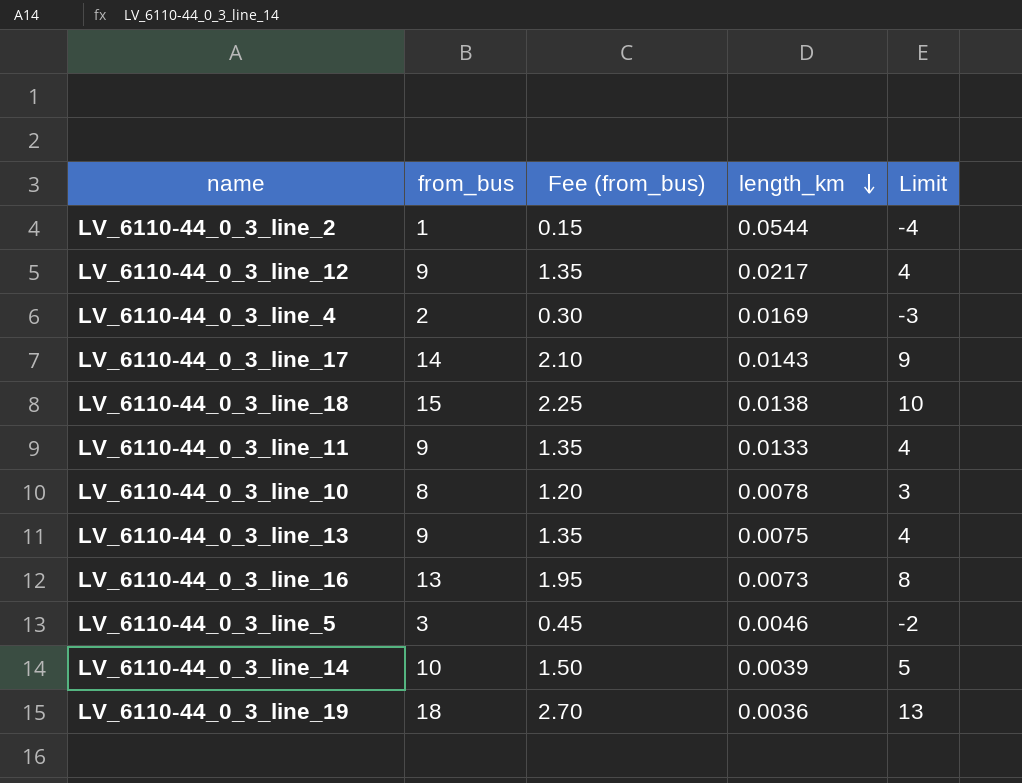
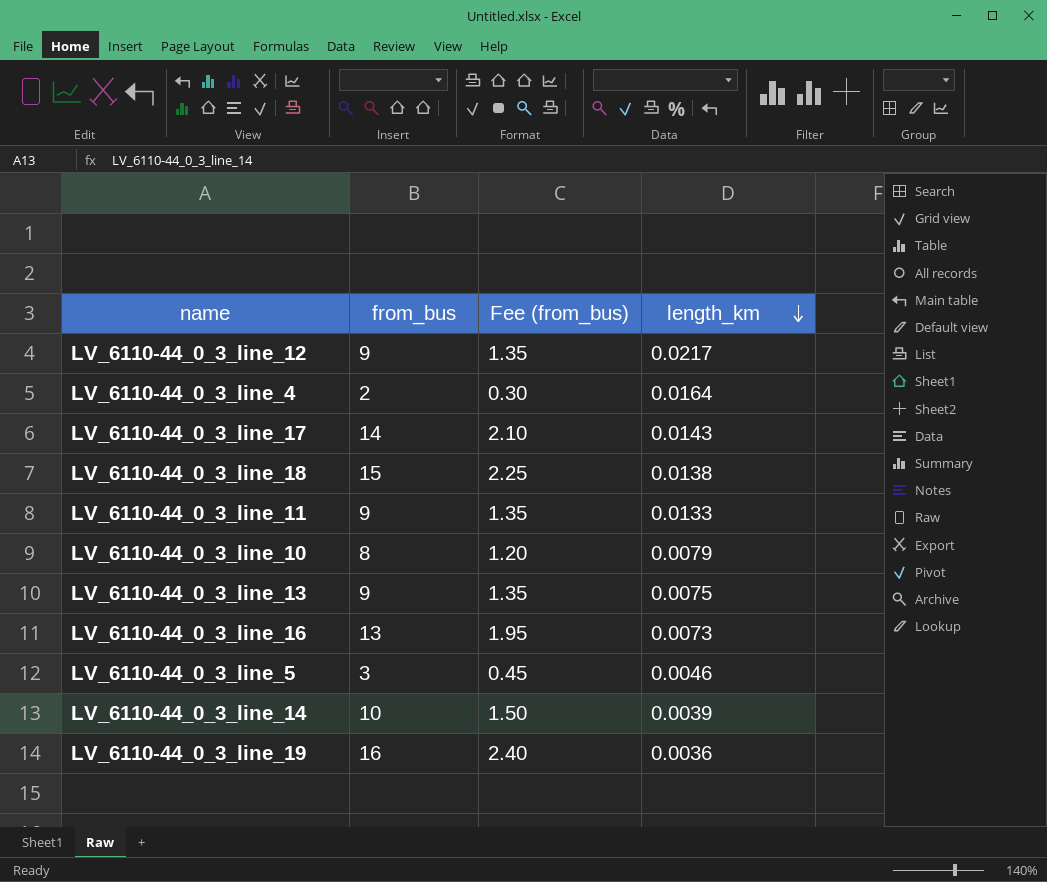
column Limit | formula: [from_bus] - 5 -> none
row LV_6110-44_0_3_line_2: 1 | 0.15 | 0.0544 | -4 -> none
LV_6110-44_0_3_line_4 | length_km: 0.0169 -> 0.0164
LV_6110-44_0_3_line_10 | length_km: 0.0078 -> 0.0079
LV_6110-44_0_3_line_19 | from_bus: 18 -> 16
LV_6110-44_0_3_line_19 | Fee (from_bus): 2.70 -> 2.40

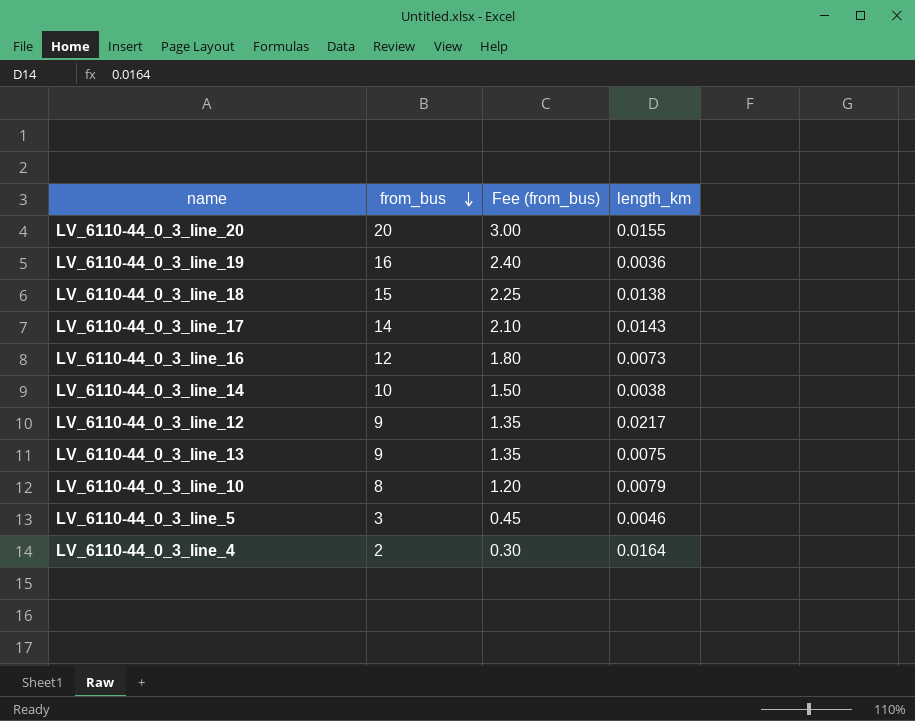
row order: length_km descending -> from_bus descending
row LV_6110-44_0_3_line_11: 9 | 1.35 | 0.0133 -> none
row LV_6110-44_0_3_line_20: none -> 20 | 3.00 | 0.0155
LV_6110-44_0_3_line_16 | from_bus: 13 -> 12
LV_6110-44_0_3_line_16 | Fee (from_bus): 1.95 -> 1.80
LV_6110-44_0_3_line_14 | length_km: 0.0039 -> 0.0038

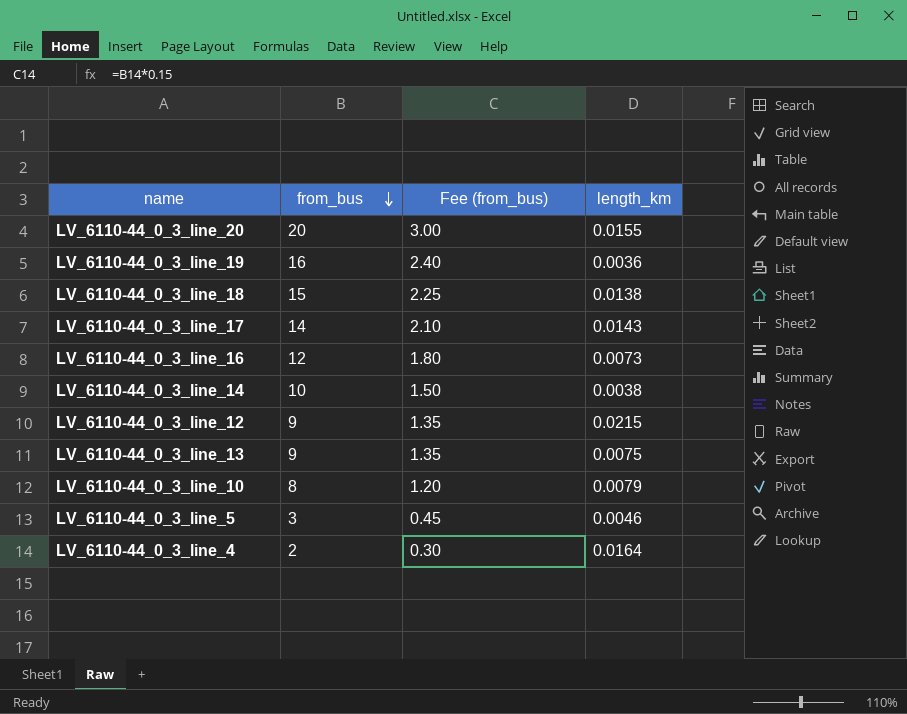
LV_6110-44_0_3_line_12 | length_km: 0.0217 -> 0.0215

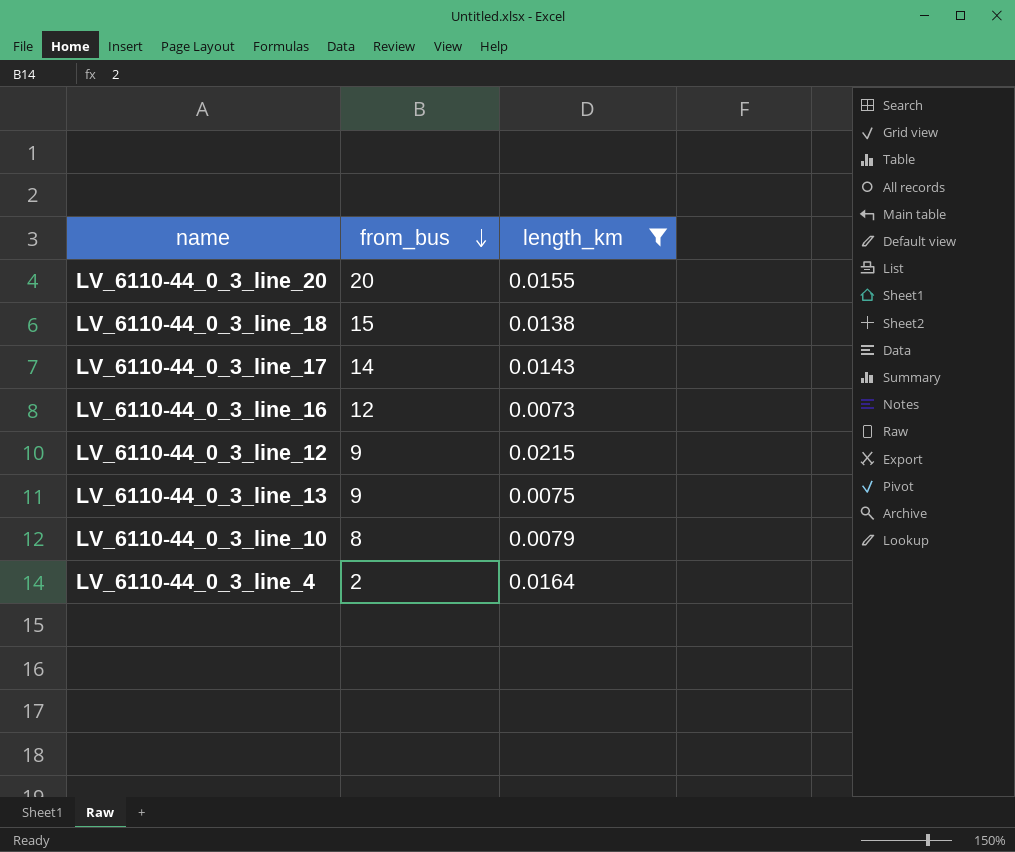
filter: none -> length_km >= 0.0073
column Fee (from_bus) | formula: [from_bus] * 0.15 -> none

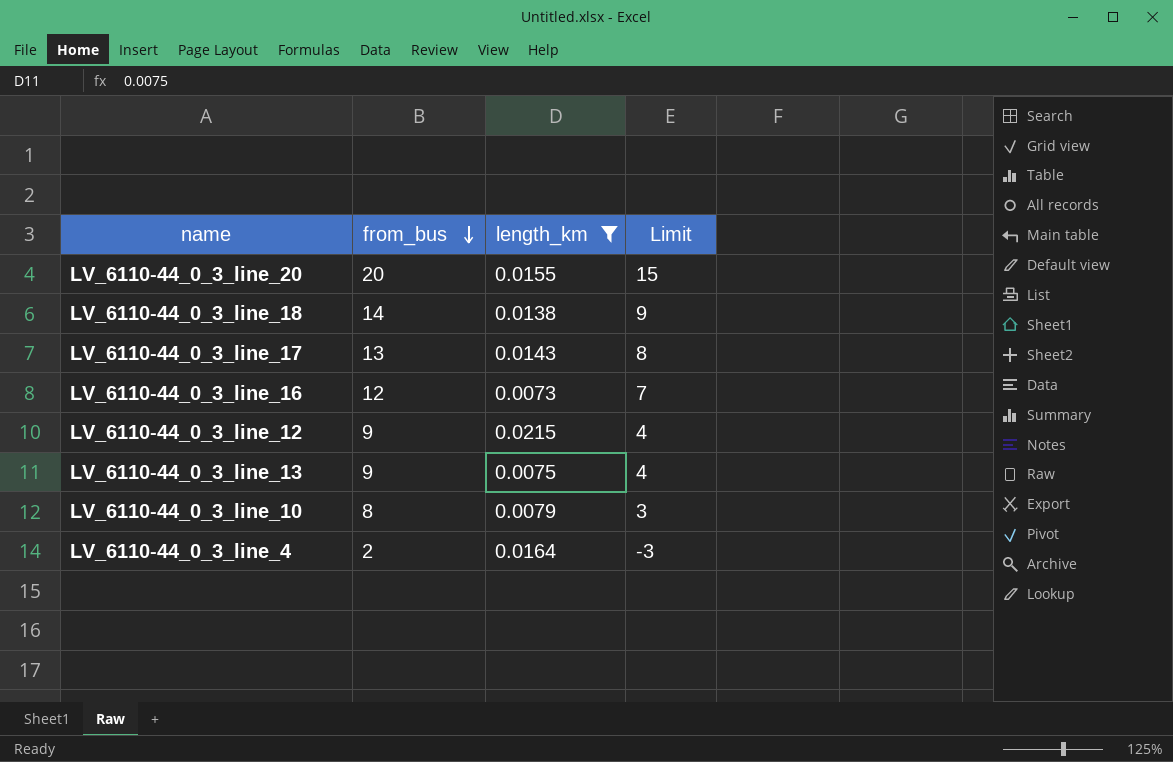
column Limit | formula: none -> [from_bus] - 5
LV_6110-44_0_3_line_18 | from_bus: 15 -> 14
LV_6110-44_0_3_line_17 | from_bus: 14 -> 13

